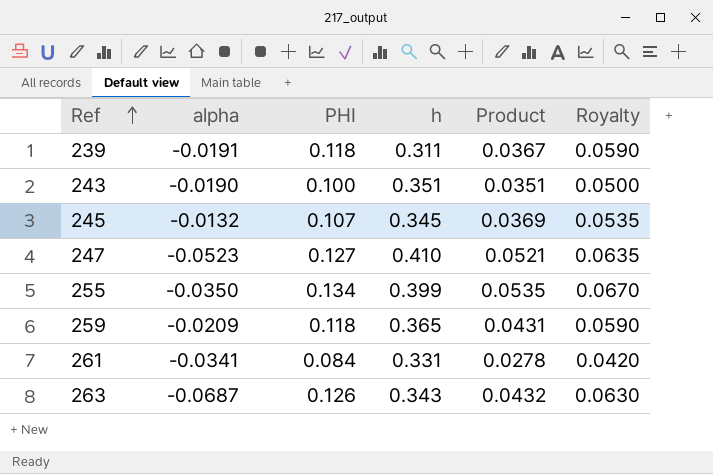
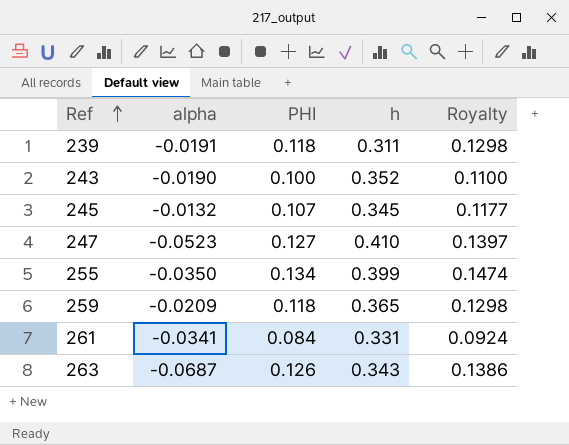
column Product | formula: [PHI] * [h] -> none
column Royalty | formula: [PHI] * 0.5 -> [PHI] * 1.1
243 | h: 0.351 -> 0.352

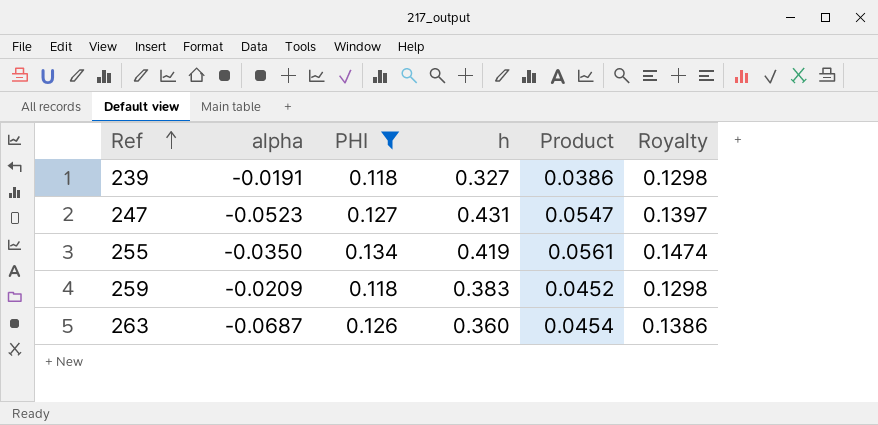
filter: none -> PHI >= 0.118
column Product | formula: none -> [PHI] * [h]
239 | h: 0.311 -> 0.327
247 | h: 0.410 -> 0.431
255 | h: 0.399 -> 0.419
259 | h: 0.365 -> 0.383
263 | h: 0.343 -> 0.360

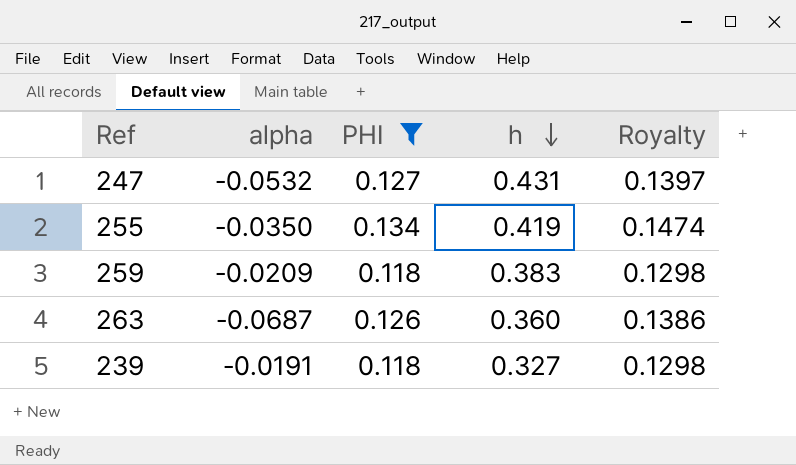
row order: Ref ascending -> h descending
column Product | formula: [PHI] * [h] -> none
247 | alpha: -0.0523 -> -0.0532

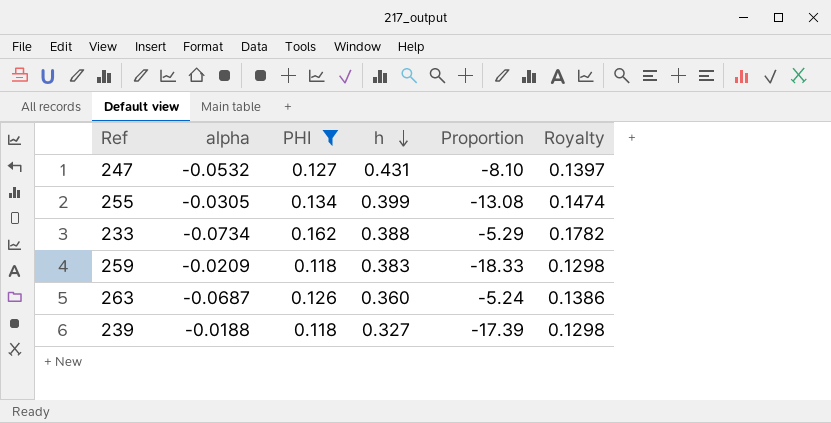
column Proportion | formula: none -> [h] / [alpha]
255 | alpha: -0.0350 -> -0.0305
255 | h: 0.419 -> 0.399
row 233: none -> -0.0734 | 0.162 | 0.388 | -5.29 | 0.1782
239 | alpha: -0.0191 -> -0.0188

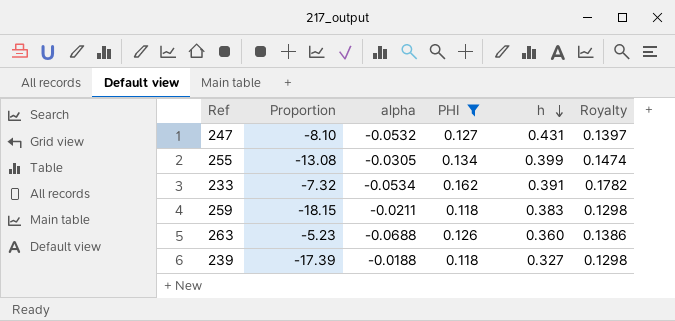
column Proportion | position: 5 -> 2
233 | Proportion: -5.29 -> -7.32
233 | alpha: -0.0734 -> -0.0534
233 | h: 0.388 -> 0.391
259 | Proportion: -18.33 -> -18.15
259 | alpha: -0.0209 -> -0.0211
263 | Proportion: -5.24 -> -5.23
263 | alpha: -0.0687 -> -0.0688

